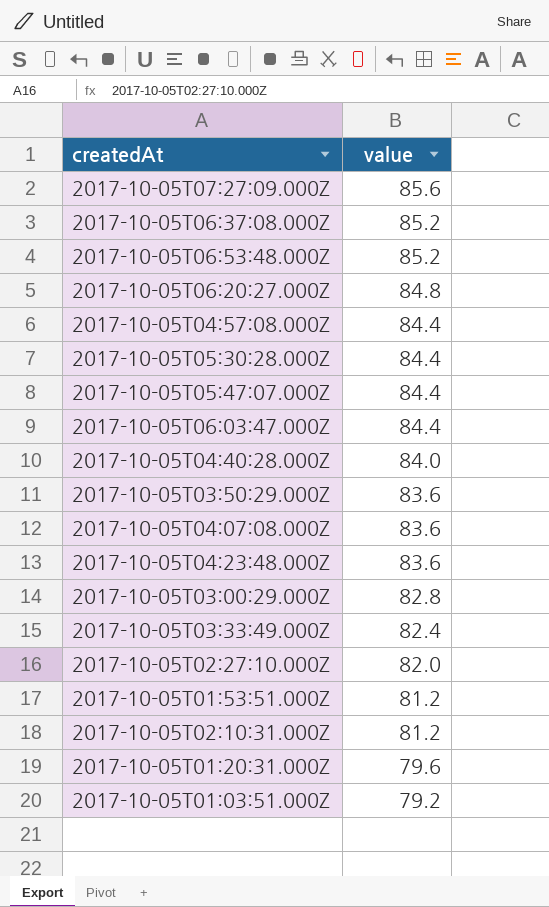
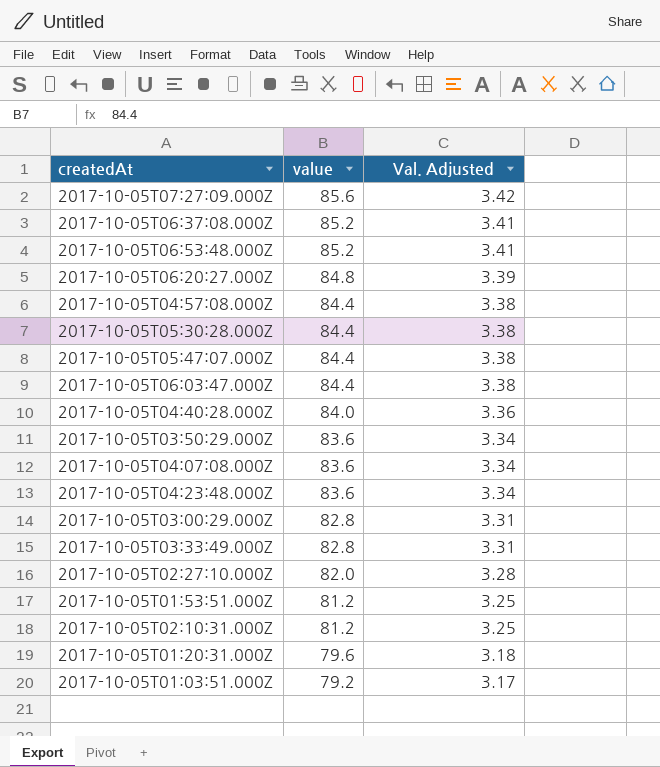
column Val. Adjusted | formula: none -> [value] * 0.04
2017-10-05T03:33:49.000Z | value: 82.4 -> 82.8

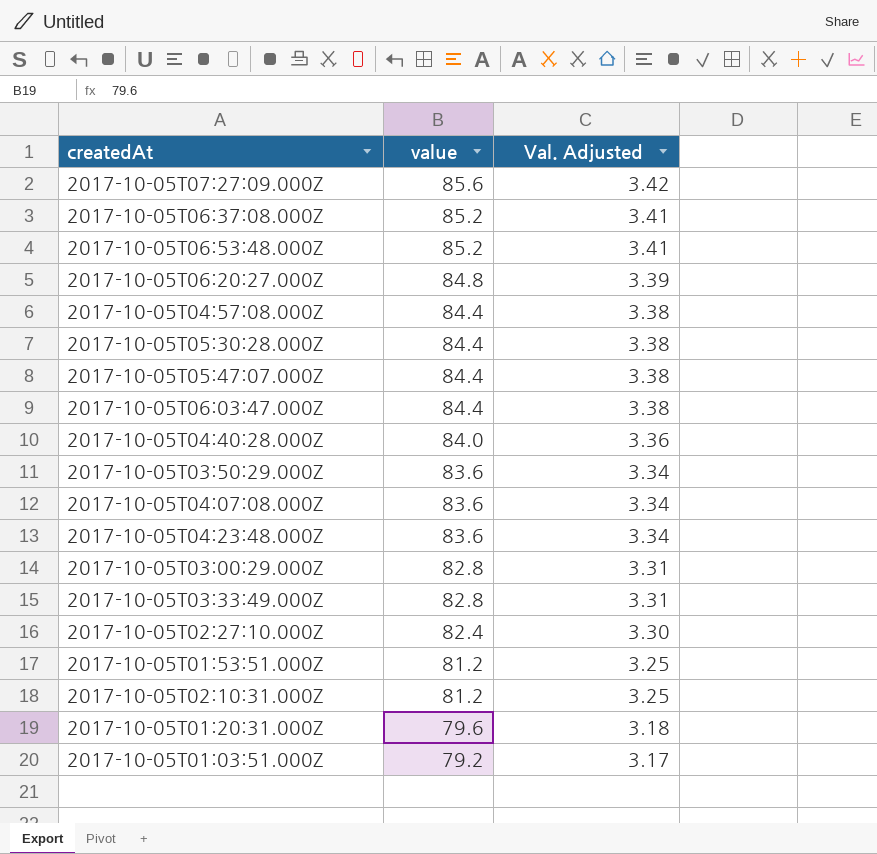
2017-10-05T02:27:10.000Z | value: 82.0 -> 82.4
2017-10-05T02:27:10.000Z | Val. Adjusted: 3.28 -> 3.30

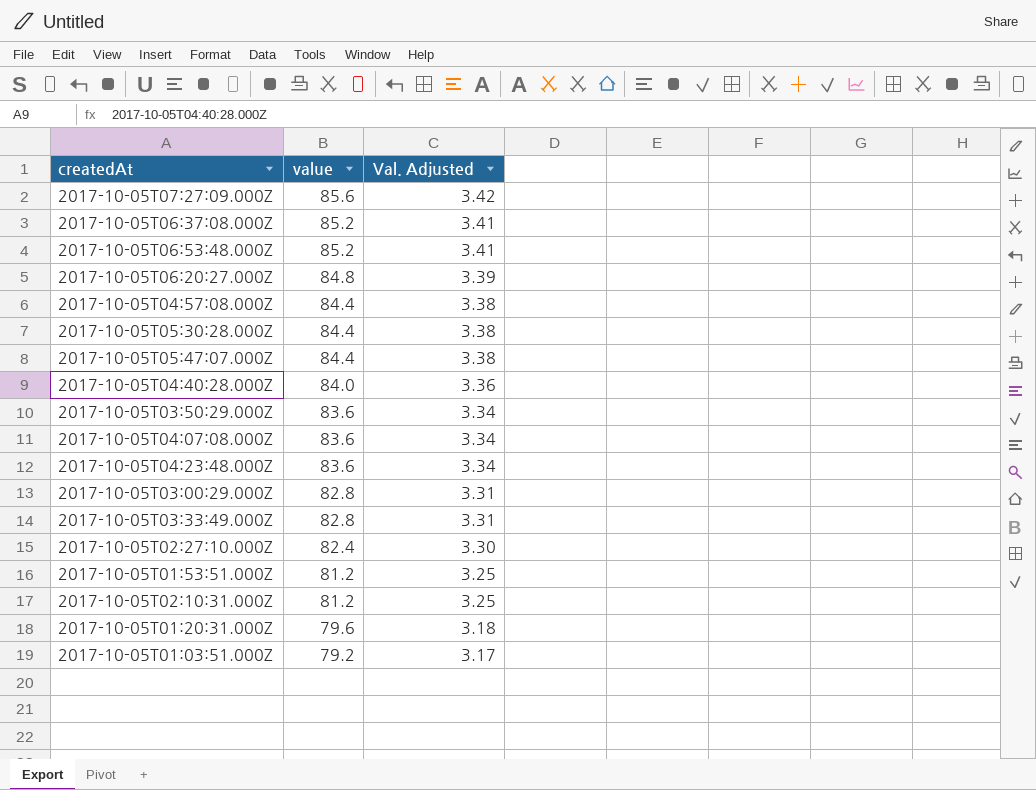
row 2017-10-05T06:03:47.000Z: 84.4 | 3.38 -> none

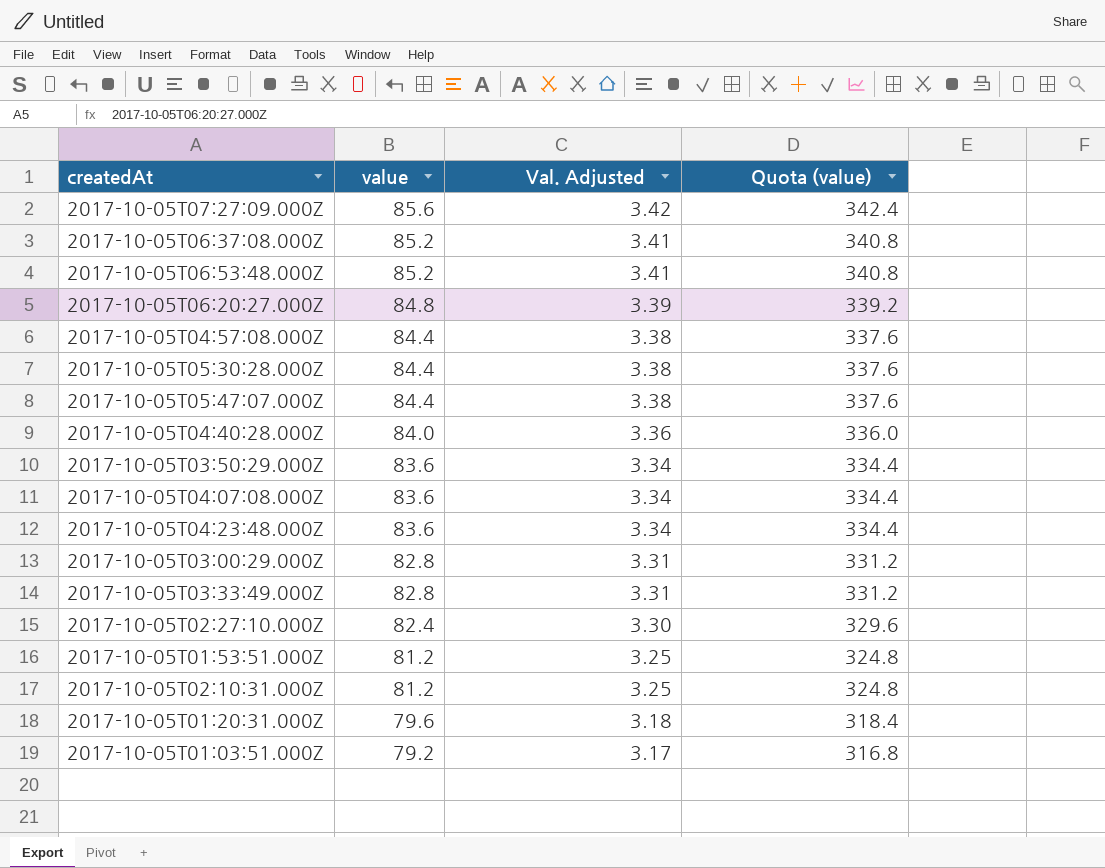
column Quota (value) | formula: none -> [value] * 4

